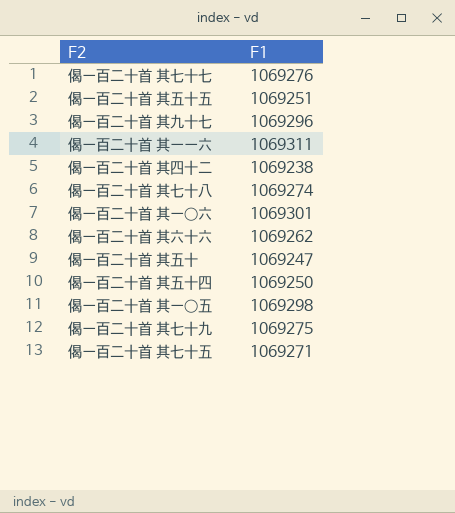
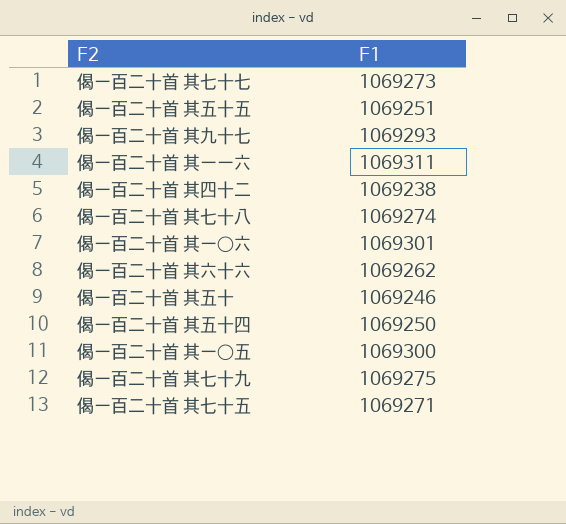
偈一百二十首 其七十七 | F1: 1069276 -> 1069273
偈一百二十首 其九十七 | F1: 1069296 -> 1069293
偈一百二十首 其五十 | F1: 1069247 -> 1069246
偈一百二十首 其一○五 | F1: 1069298 -> 1069300

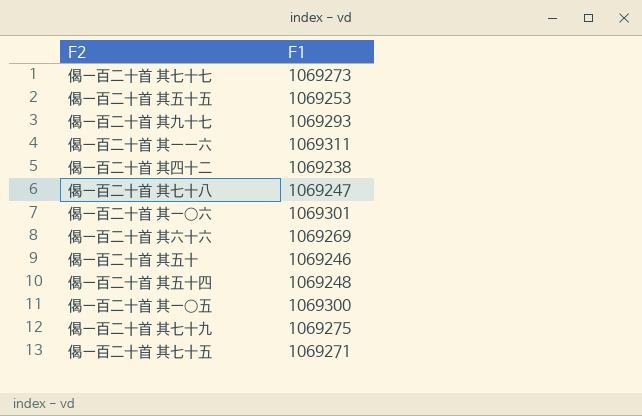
偈一百二十首 其五十五 | F1: 1069251 -> 1069253
偈一百二十首 其七十八 | F1: 1069274 -> 1069247
偈一百二十首 其六十六 | F1: 1069262 -> 1069269
偈一百二十首 其五十四 | F1: 1069250 -> 1069248

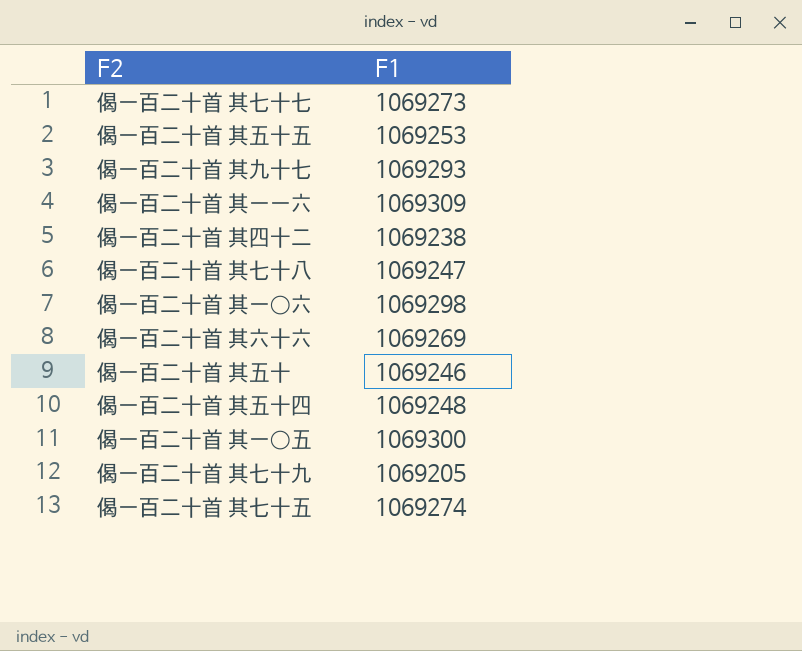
偈一百二十首 其一一六 | F1: 1069311 -> 1069309
偈一百二十首 其一○六 | F1: 1069301 -> 1069298
偈一百二十首 其七十九 | F1: 1069275 -> 1069205
偈一百二十首 其七十五 | F1: 1069271 -> 1069274

